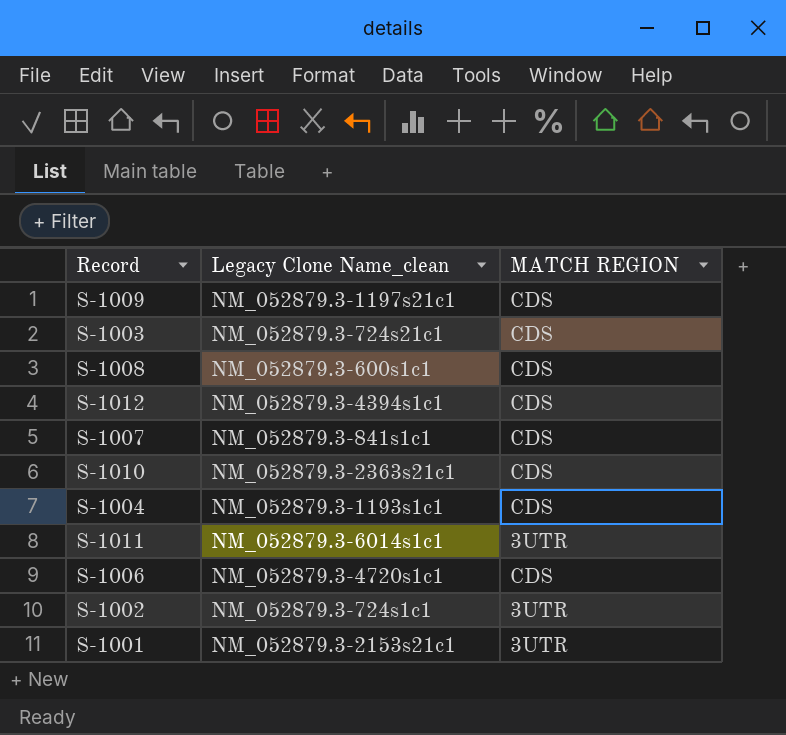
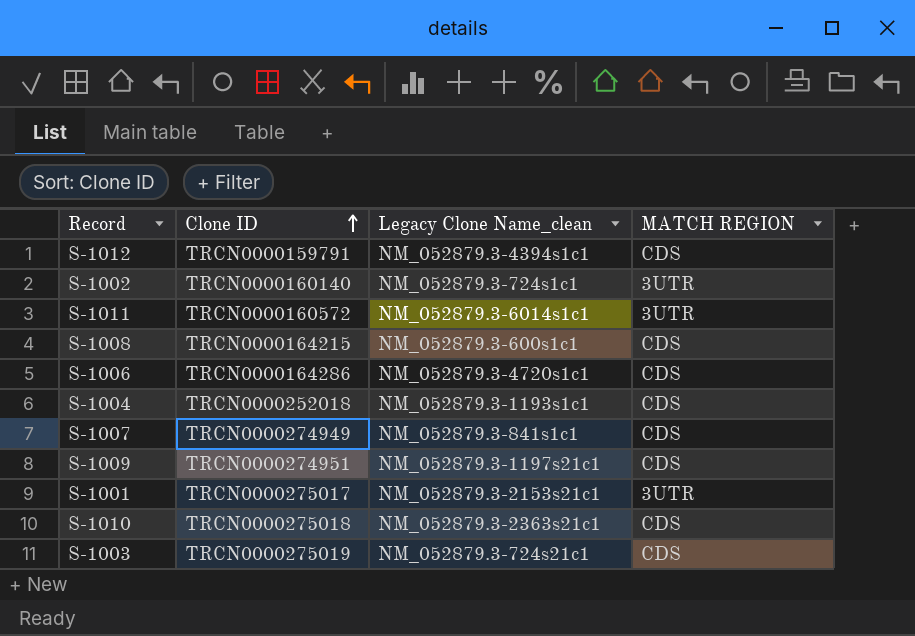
row order: none -> Clone ID ascending
column Clone ID | position: none -> 2

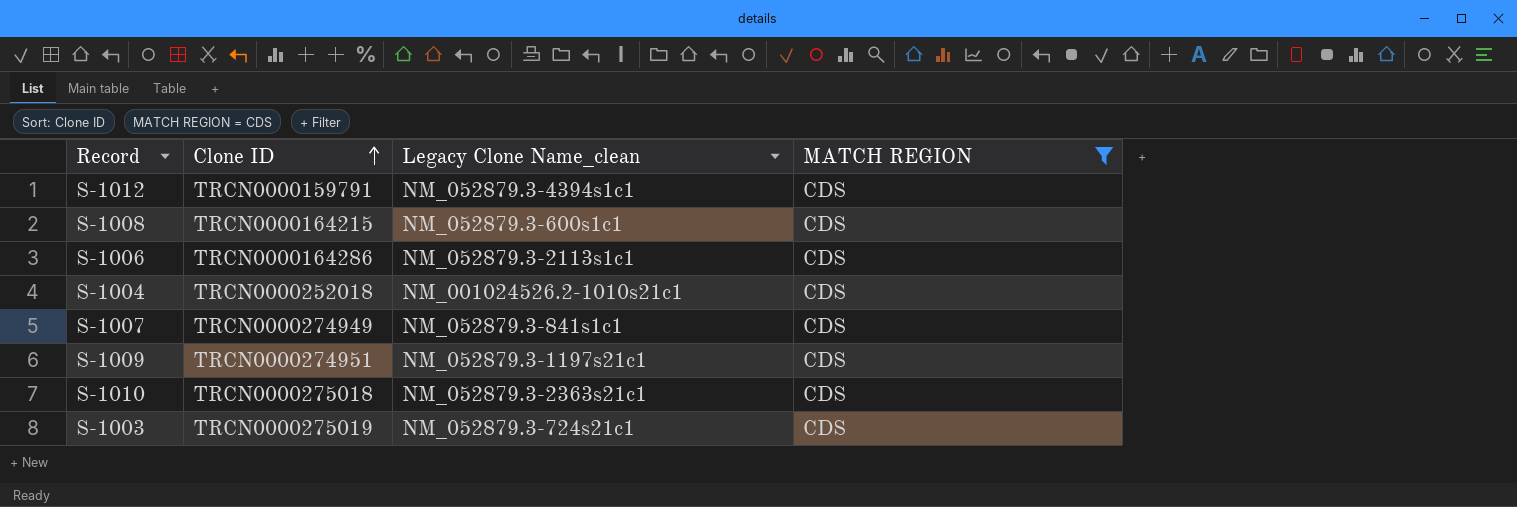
filter: none -> MATCH REGION = CDS
S-1006 | Legacy Clone Name_clean: NM_052879.3-4720s1c1 -> NM_052879.3-2113s1c1
S-1004 | Legacy Clone Name_clean: NM_052879.3-1193s1c1 -> NM_001024526.2-1010s21c1

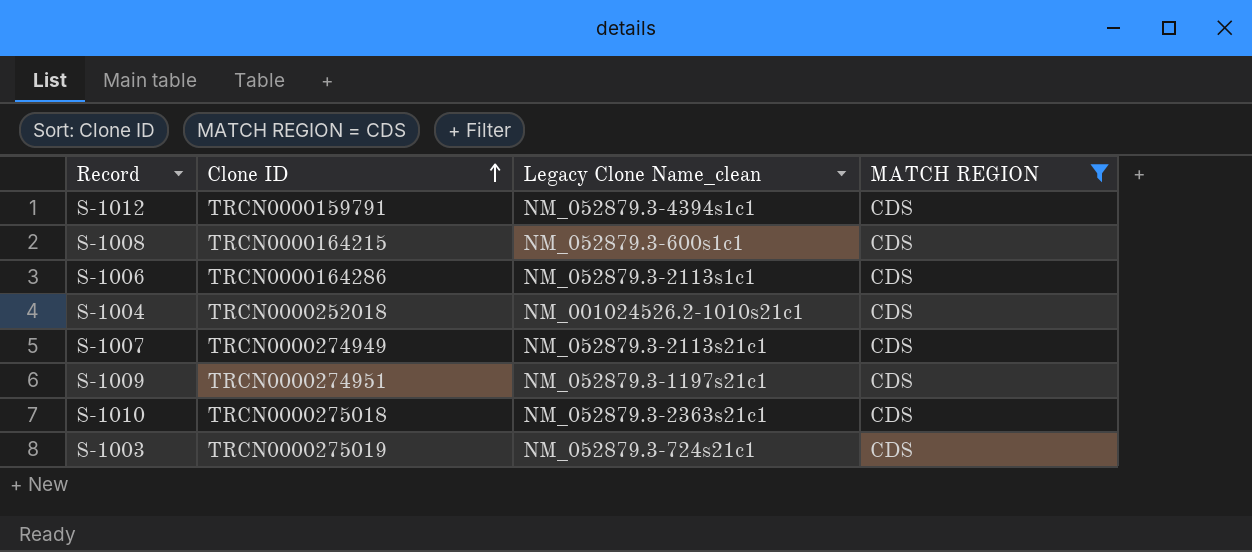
S-1007 | Legacy Clone Name_clean: NM_052879.3-841s1c1 -> NM_052879.3-2113s21c1

